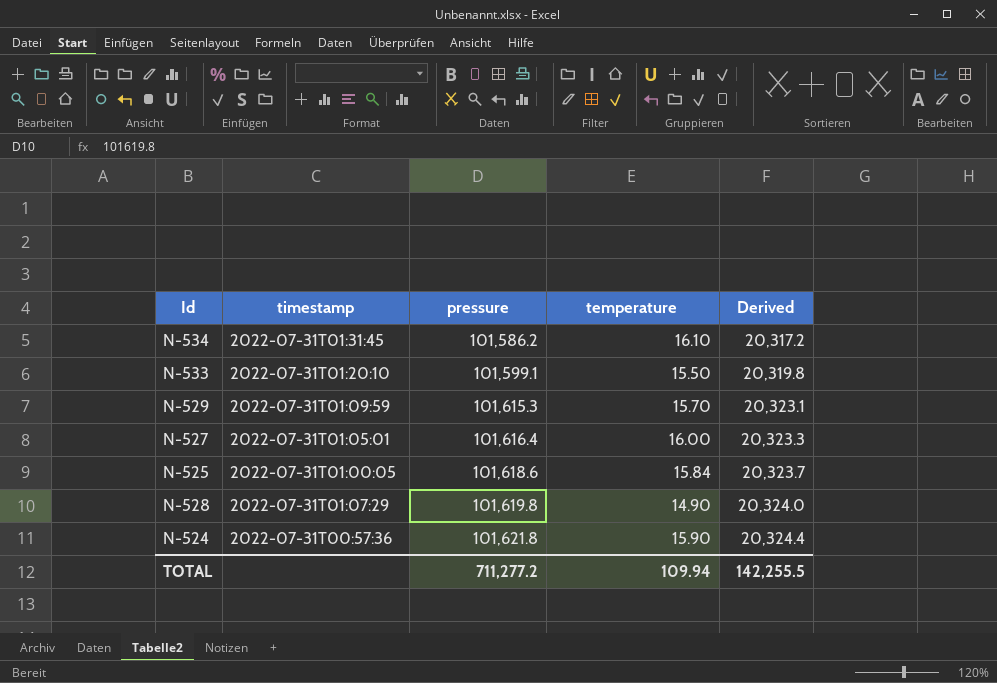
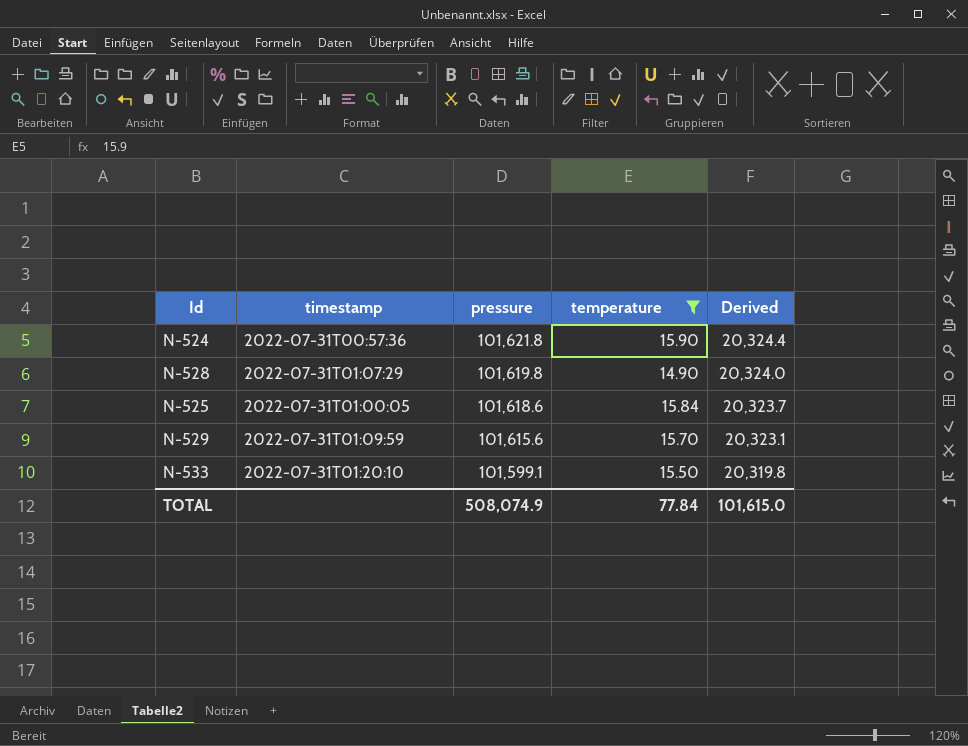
filter: none -> temperature <= 15.90
row order: pressure ascending -> pressure descending
N-529 | pressure: 101,615.3 -> 101,615.6
TOTAL | pressure: 711,277.2 -> 508,074.9
TOTAL | temperature: 109.94 -> 77.84
TOTAL | Derived: 142,255.5 -> 101,615.0

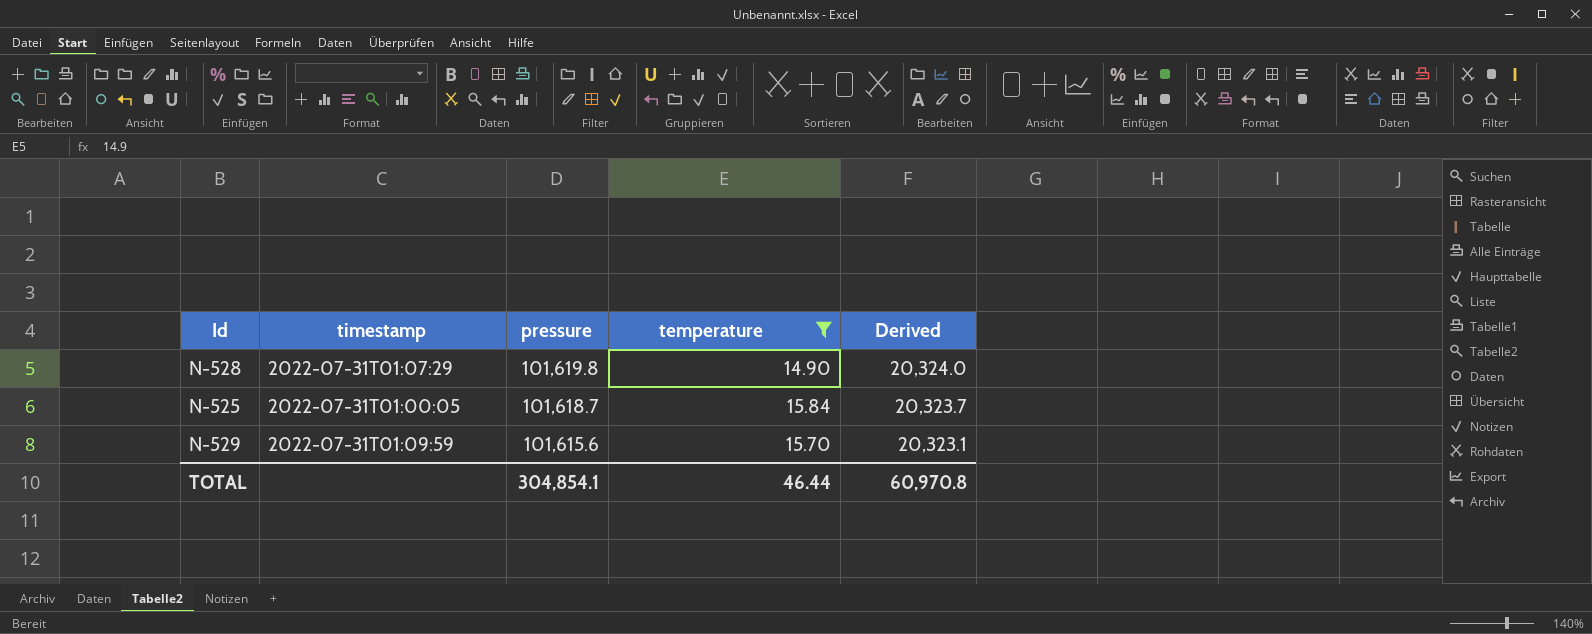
row N-524: 2022-07-31T00:57:36 | 101,621.8 | 15.90 | 20,324.4 -> none
row N-533: 2022-07-31T01:20:10 | 101,599.1 | 15.50 | 20,319.8 -> none
N-525 | pressure: 101,618.6 -> 101,618.7
TOTAL | pressure: 508,074.9 -> 304,854.1
TOTAL | temperature: 77.84 -> 46.44
TOTAL | Derived: 101,615.0 -> 60,970.8

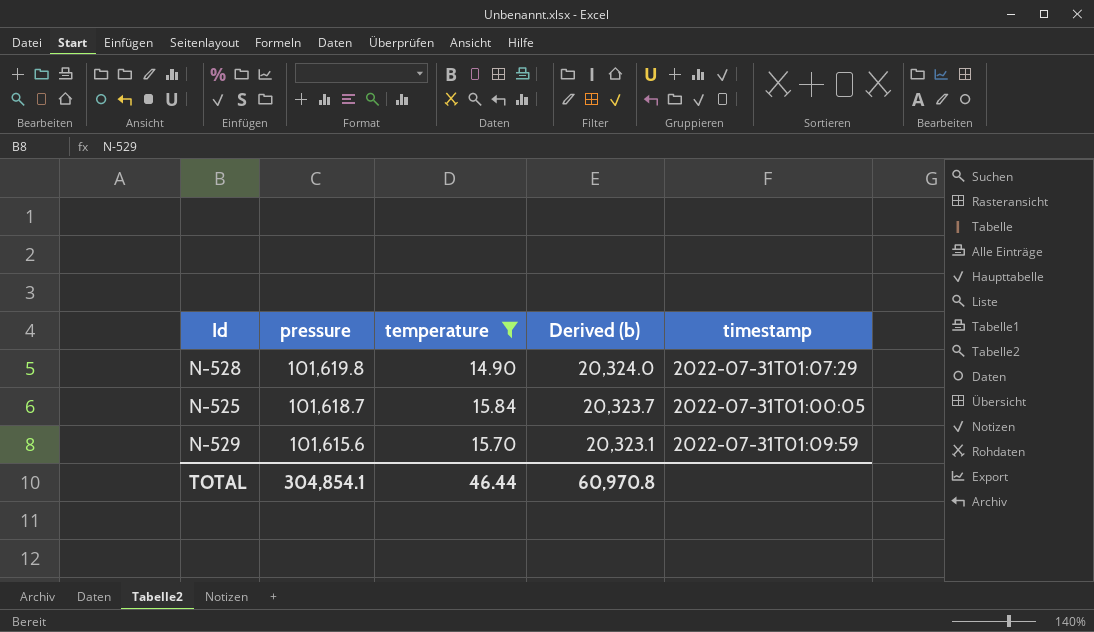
column name: Derived -> Derived (b)
column timestamp | position: 2 -> 5

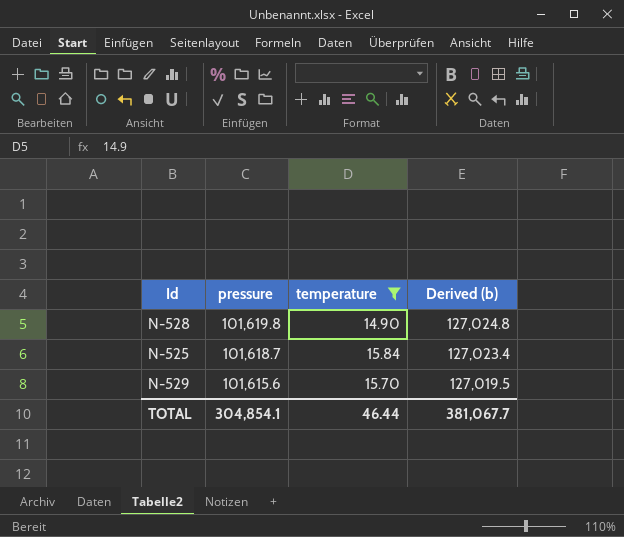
column timestamp | position: 5 -> none
column Derived (b) | formula: [pressure] * 0.2 -> [pressure] * 1.25
TOTAL | Derived (b): 60,970.8 -> 381,067.7

